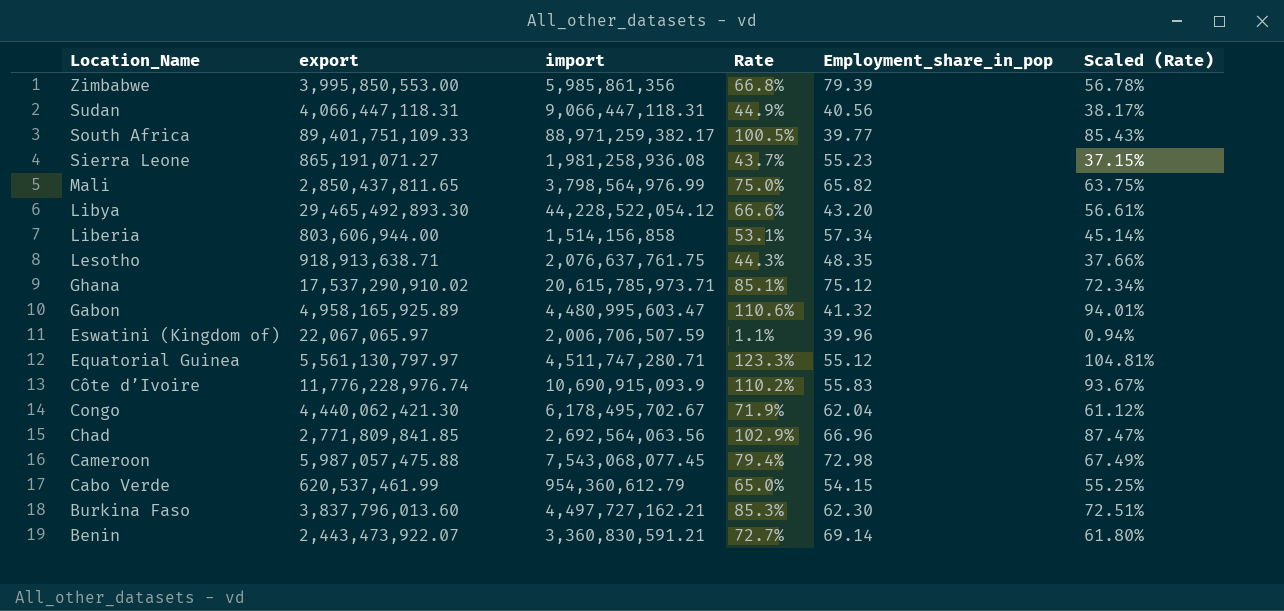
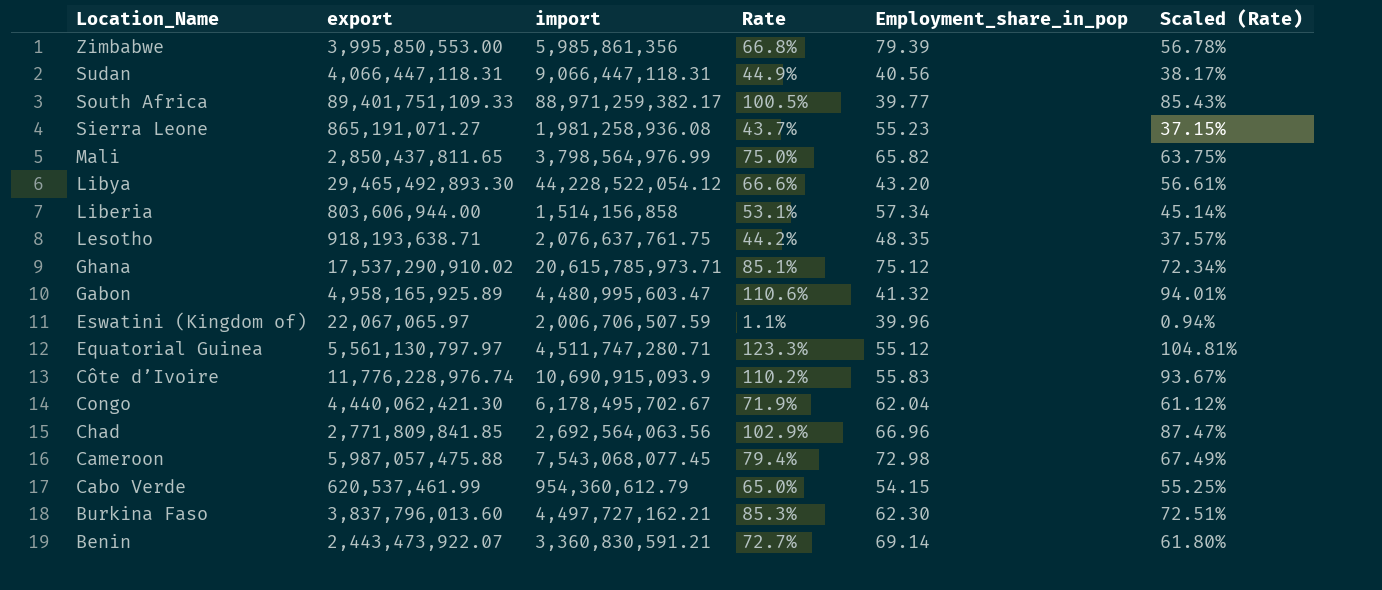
Lesotho | export: 918,913,638.71 -> 918,193,638.71
Lesotho | Rate: 44.3% -> 44.2%
Lesotho | Scaled (Rate): 37.66% -> 37.57%

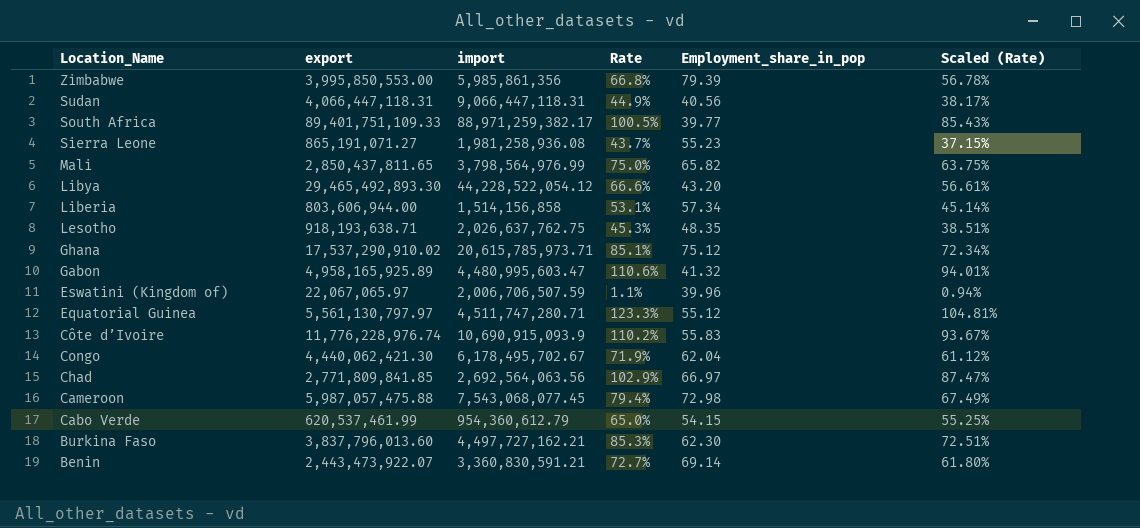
Lesotho | import: 2,076,637,761.75 -> 2,026,637,762.75
Lesotho | Rate: 44.2% -> 45.3%
Lesotho | Scaled (Rate): 37.57% -> 38.51%
Chad | Employment_share_in_pop: 66.96 -> 66.97

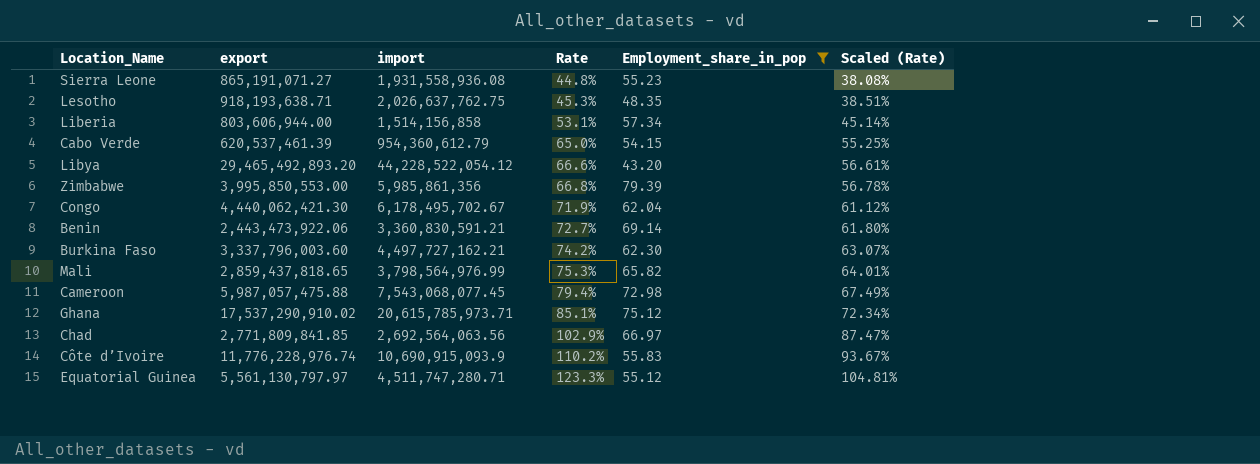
filter: none -> Employment_share_in_pop >= 43.20
row order: Location_Name descending -> Rate ascending
Sierra Leone | import: 1,981,258,936.08 -> 1,931,558,936.08
Sierra Leone | Rate: 43.7% -> 44.8%
Sierra Leone | Scaled (Rate): 37.15% -> 38.08%
Cabo Verde | export: 620,537,461.99 -> 620,537,461.39
Libya | export: 29,465,492,893.30 -> 29,465,492,893.20
Benin | export: 2,443,473,922.07 -> 2,443,473,922.06
Burkina Faso | export: 3,837,796,013.60 -> 3,337,796,003.60
Burkina Faso | Rate: 85.3% -> 74.2%
Burkina Faso | Scaled (Rate): 72.51% -> 63.07%
Mali | export: 2,850,437,811.65 -> 2,859,437,818.65
Mali | Rate: 75.0% -> 75.3%
Mali | Scaled (Rate): 63.75% -> 64.01%

